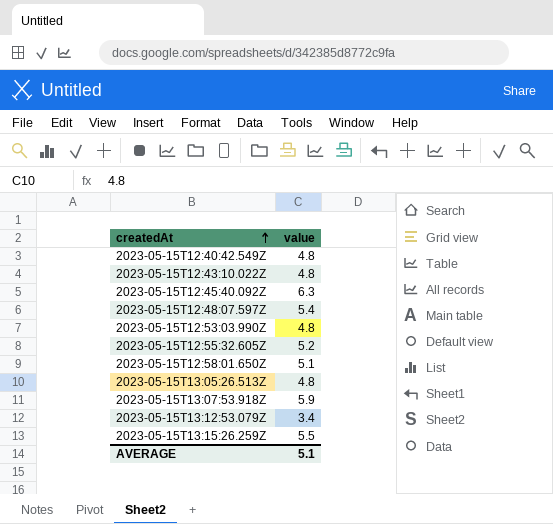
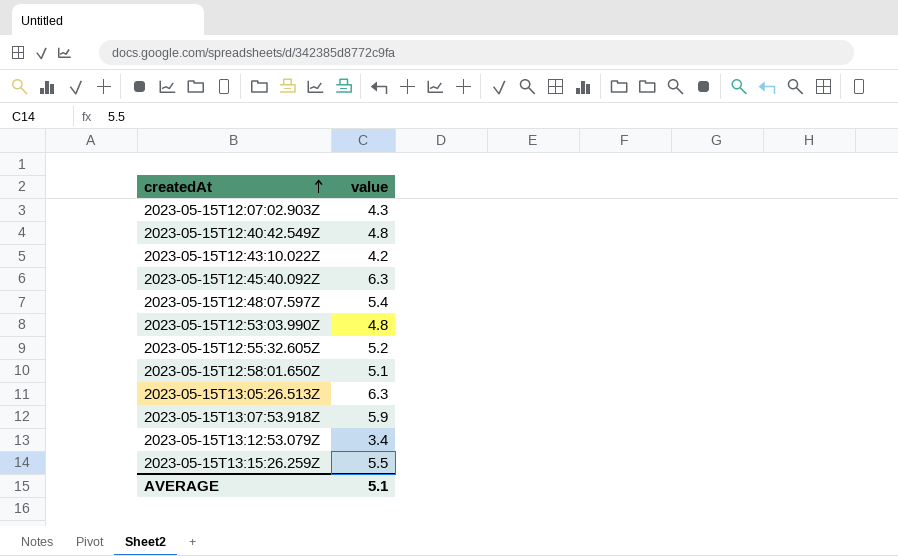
row 2023-05-15T12:07:02.903Z: none -> 4.3
2023-05-15T12:43:10.022Z | value: 4.8 -> 4.2
2023-05-15T13:05:26.513Z | value: 4.8 -> 6.3

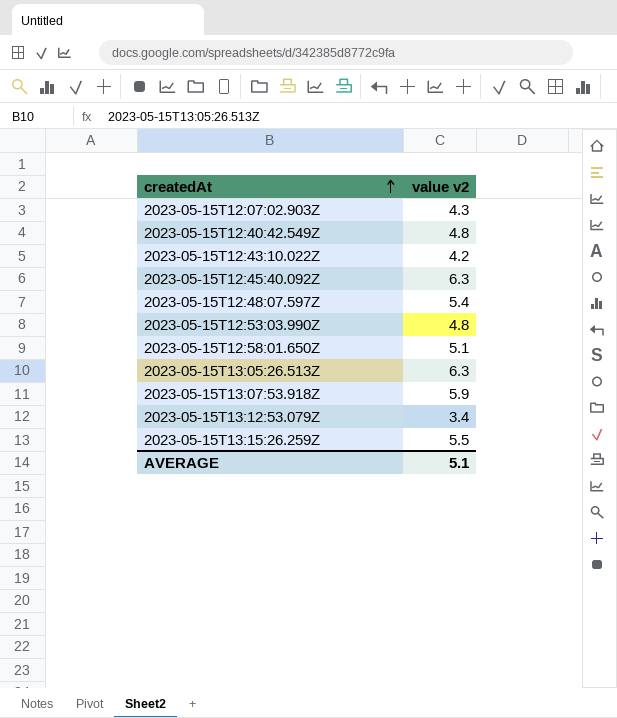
column name: value -> value v2
row 2023-05-15T12:55:32.605Z: 5.2 -> none

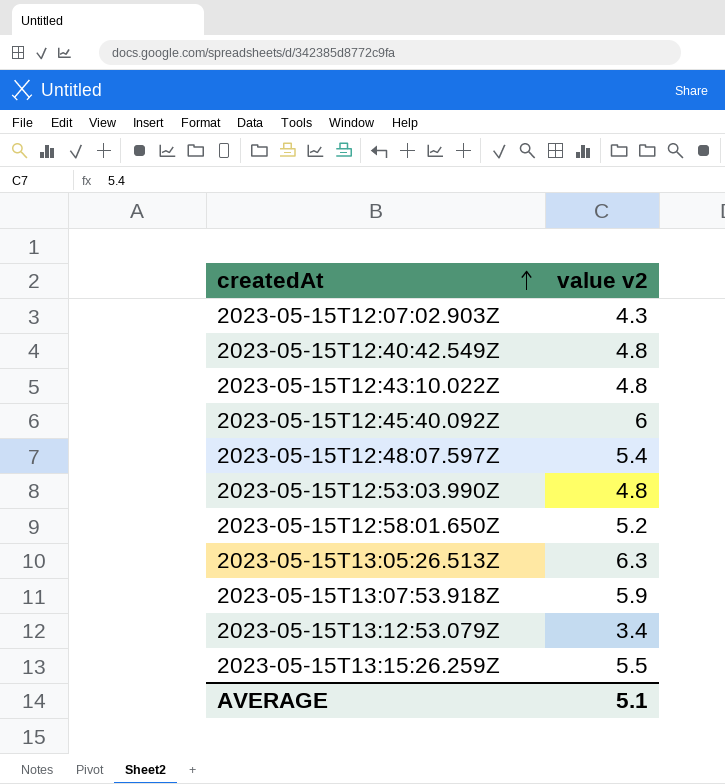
2023-05-15T12:43:10.022Z | value v2: 4.2 -> 4.8
2023-05-15T12:45:40.092Z | value v2: 6.3 -> 6
2023-05-15T12:58:01.650Z | value v2: 5.1 -> 5.2

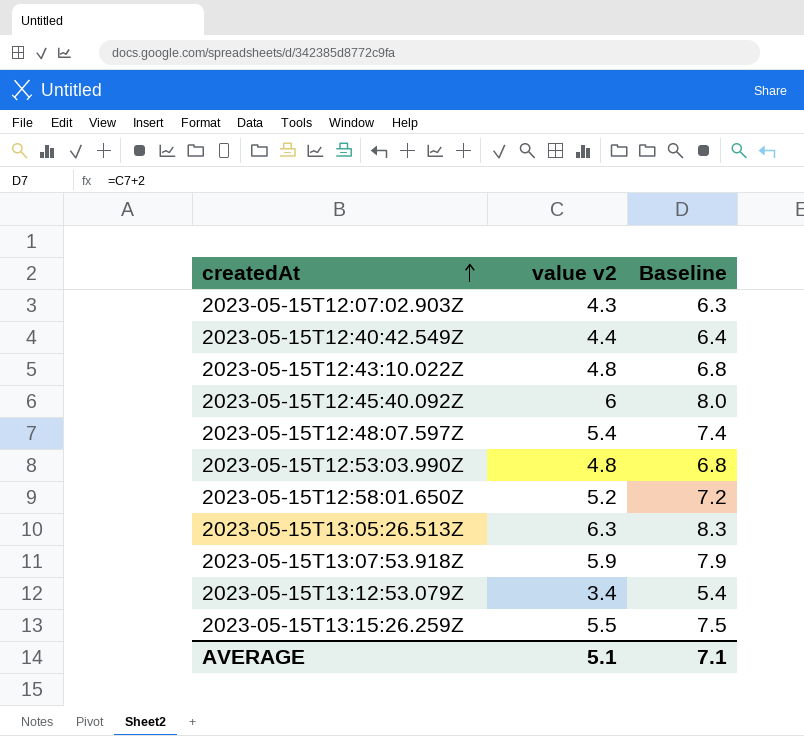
column Baseline | formula: none -> [value v2] + 2
2023-05-15T12:40:42.549Z | value v2: 4.8 -> 4.4

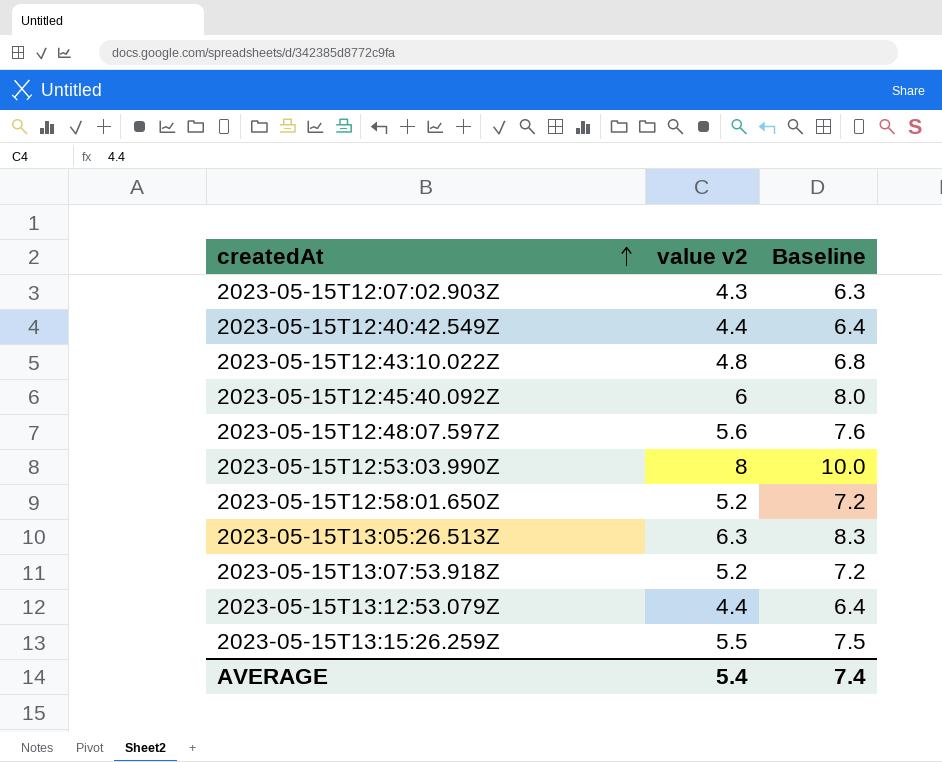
2023-05-15T12:48:07.597Z | value v2: 5.4 -> 5.6
2023-05-15T12:48:07.597Z | Baseline: 7.4 -> 7.6
2023-05-15T12:53:03.990Z | value v2: 4.8 -> 8
2023-05-15T12:53:03.990Z | Baseline: 6.8 -> 10.0
2023-05-15T13:07:53.918Z | value v2: 5.9 -> 5.2
2023-05-15T13:07:53.918Z | Baseline: 7.9 -> 7.2
2023-05-15T13:12:53.079Z | value v2: 3.4 -> 4.4
2023-05-15T13:12:53.079Z | Baseline: 5.4 -> 6.4
AVERAGE | value v2: 5.1 -> 5.4
AVERAGE | Baseline: 7.1 -> 7.4

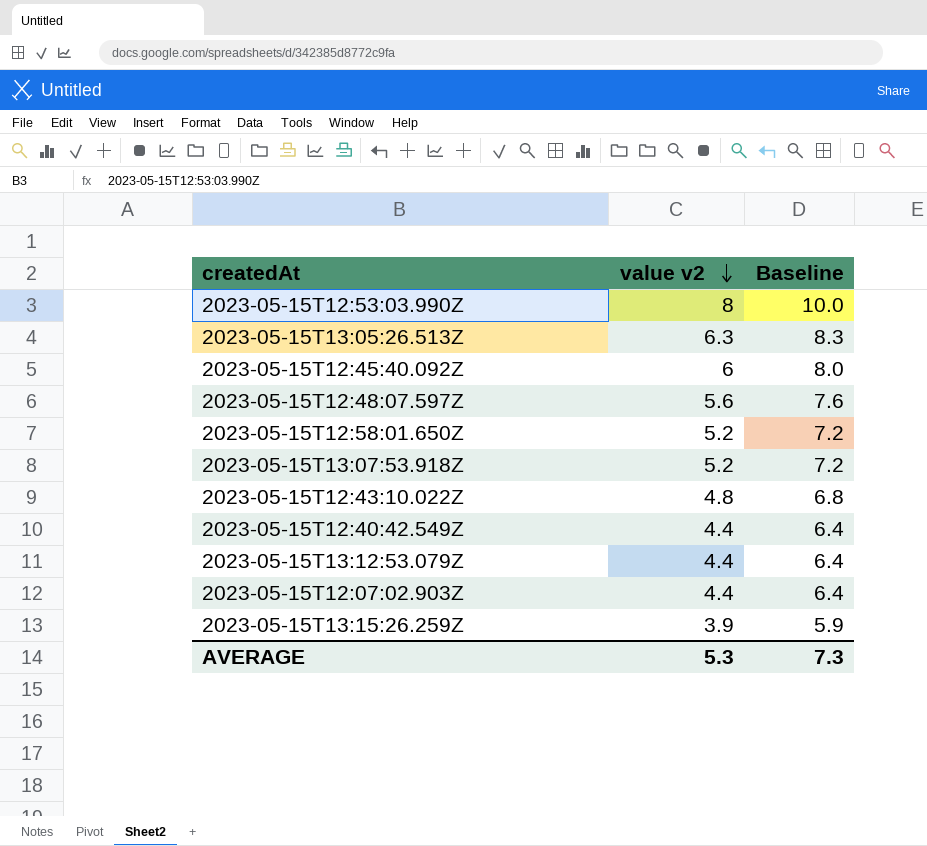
row order: createdAt ascending -> value v2 descending
2023-05-15T12:07:02.903Z | value v2: 4.3 -> 4.4
2023-05-15T12:07:02.903Z | Baseline: 6.3 -> 6.4
2023-05-15T13:15:26.259Z | value v2: 5.5 -> 3.9
2023-05-15T13:15:26.259Z | Baseline: 7.5 -> 5.9
AVERAGE | value v2: 5.4 -> 5.3
AVERAGE | Baseline: 7.4 -> 7.3

